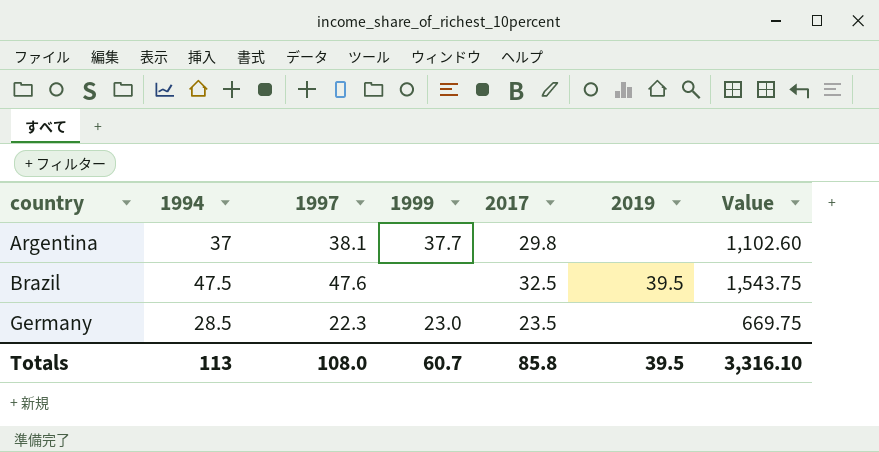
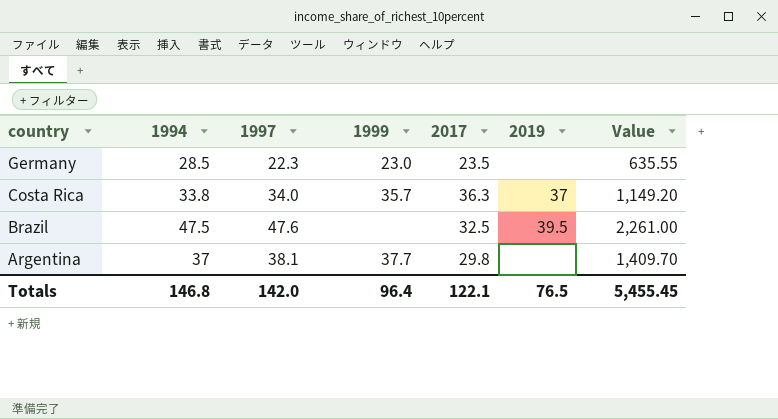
row order: country ascending -> country descending
column Value | formula: [1994] * [2017] -> [1994] * [1997]
row Costa Rica: none -> 33.8 | 34.0 | 35.7 | 36.3 | 37 | 1,149.20
Totals | 1994: 113 -> 146.8
Totals | 1997: 108.0 -> 142.0
Totals | 1999: 60.7 -> 96.4
Totals | 2017: 85.8 -> 122.1
Totals | 2019: 39.5 -> 76.5
Totals | Value: 3,316.10 -> 5,455.45

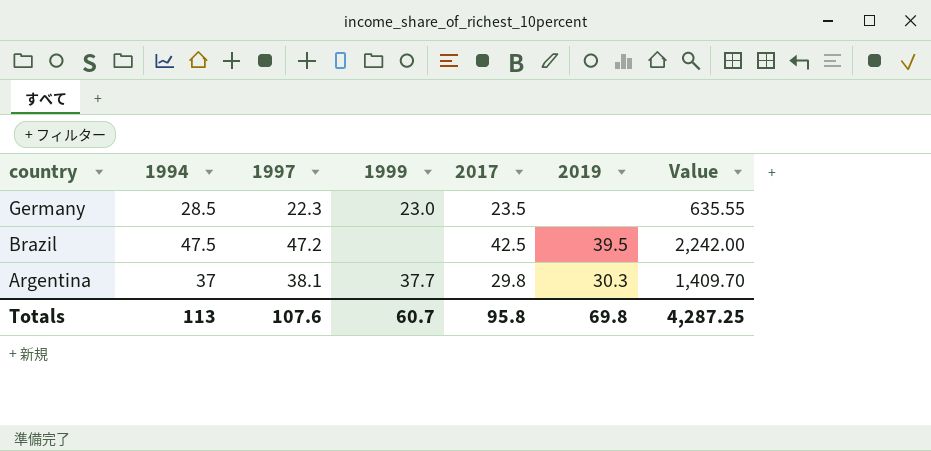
row Costa Rica: 33.8 | 34.0 | 35.7 | 36.3 | 37 | 1,149.20 -> none
Brazil | 1997: 47.6 -> 47.2
Brazil | 2017: 32.5 -> 42.5
Brazil | Value: 2,261.00 -> 2,242.00
Argentina | 2019: none -> 30.3
Totals | 1994: 146.8 -> 113
Totals | 1997: 142.0 -> 107.6
Totals | 1999: 96.4 -> 60.7
Totals | 2017: 122.1 -> 95.8
Totals | 2019: 76.5 -> 69.8
Totals | Value: 5,455.45 -> 4,287.25

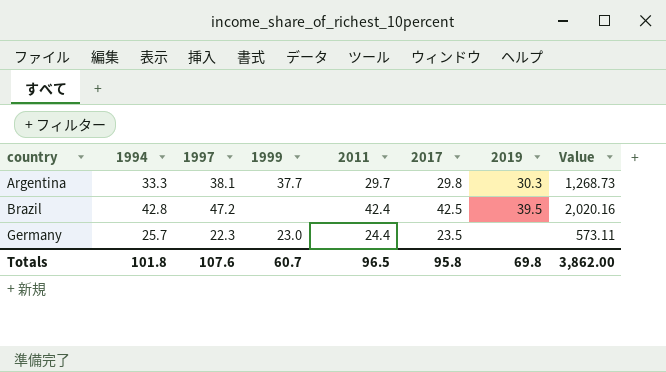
row order: country descending -> country ascending
column 2011 | position: none -> 5
Argentina | 1994: 37 -> 33.3
Argentina | Value: 1,409.70 -> 1,268.73
Brazil | 1994: 47.5 -> 42.8
Brazil | Value: 2,242.00 -> 2,020.16
Germany | 1994: 28.5 -> 25.7
Germany | Value: 635.55 -> 573.11
Totals | 1994: 113 -> 101.8
Totals | Value: 4,287.25 -> 3,862.00

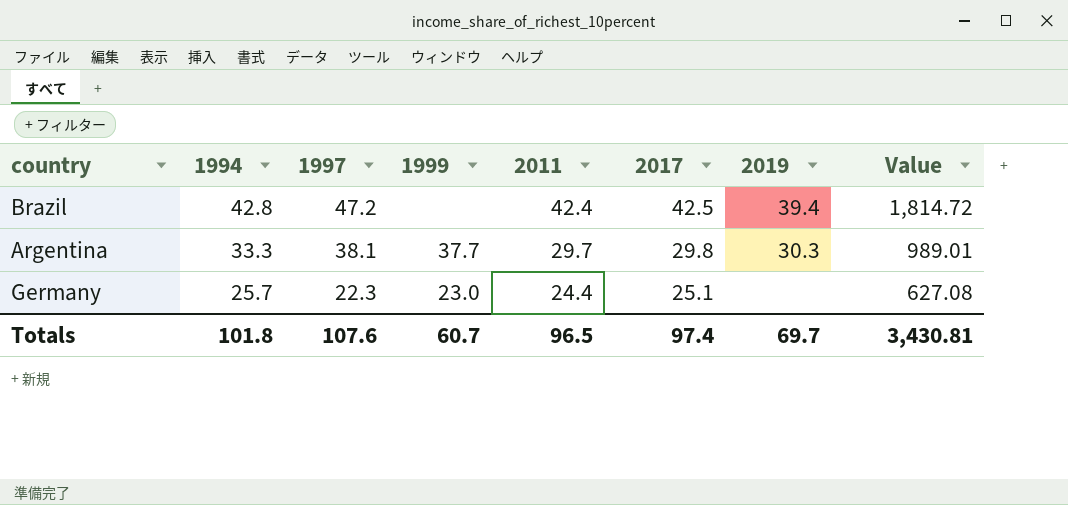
row order: country ascending -> 1994 descending
column Value | formula: [1994] * [1997] -> [1994] * [2011]
Brazil | 2019: 39.5 -> 39.4
Germany | 2017: 23.5 -> 25.1
Totals | 2017: 95.8 -> 97.4
Totals | 2019: 69.8 -> 69.7
Totals | Value: 3,862.00 -> 3,430.81

